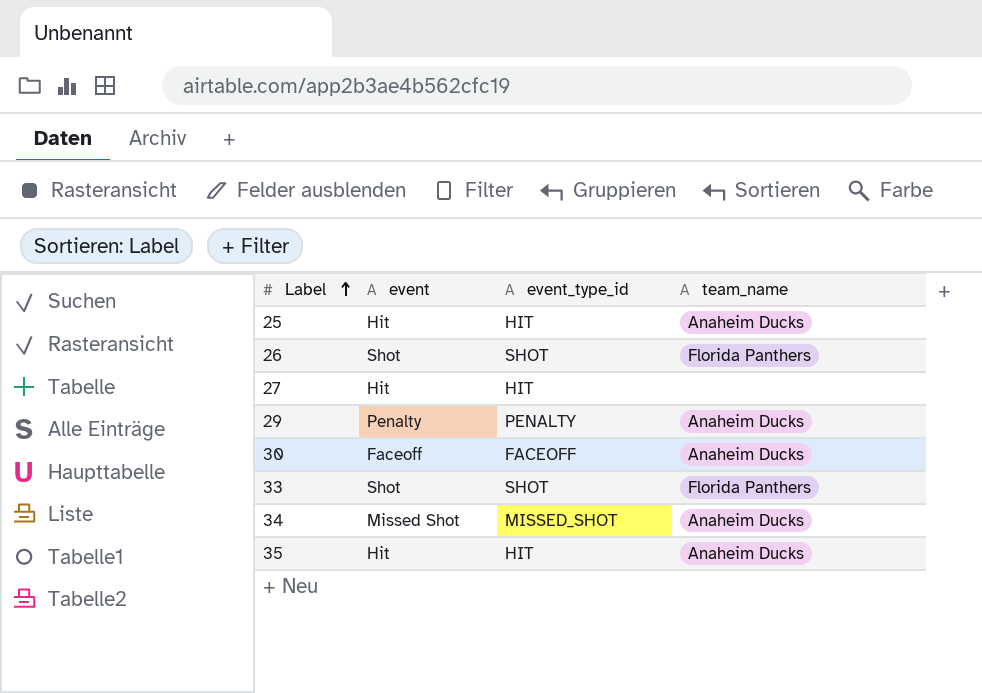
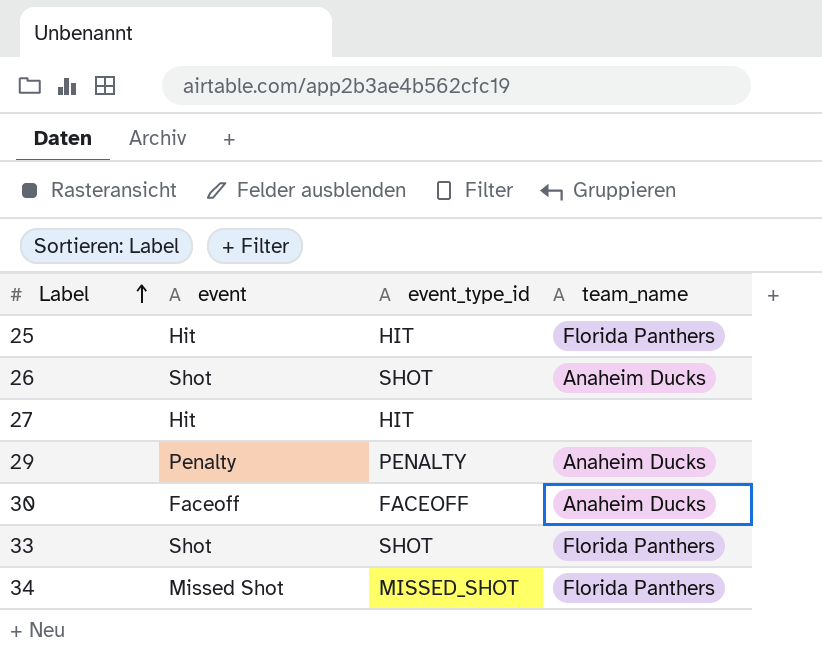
row 35: Hit | HIT | Anaheim Ducks -> none
25 | team_name: Anaheim Ducks -> Florida Panthers
26 | team_name: Florida Panthers -> Anaheim Ducks
34 | team_name: Anaheim Ducks -> Florida Panthers

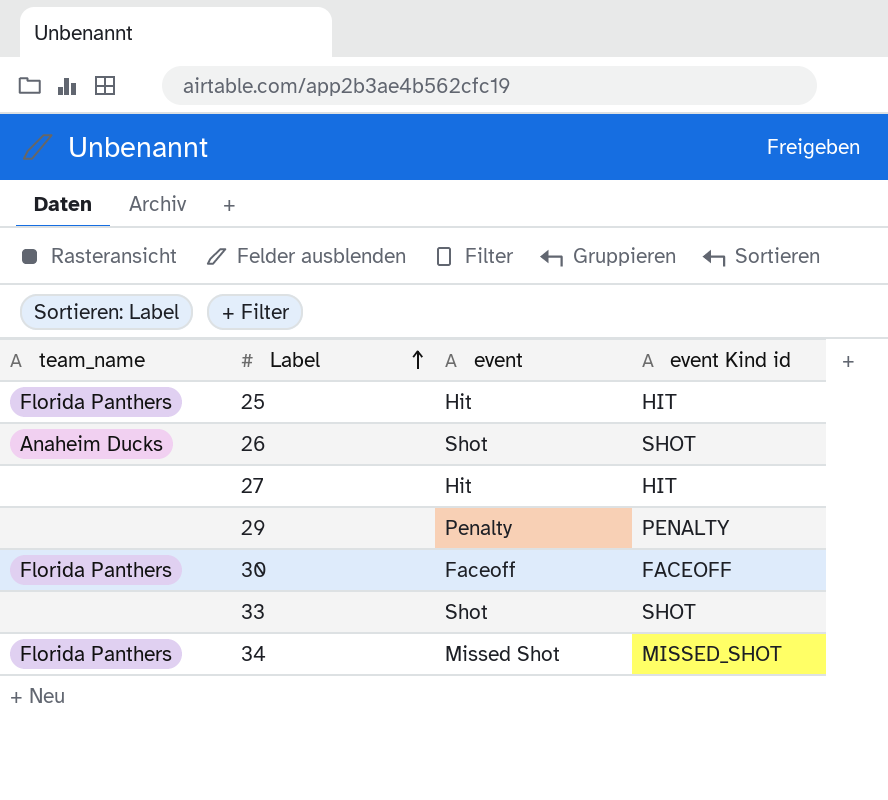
column team_name | position: 4 -> 1
column name: event_type_id -> event Kind id
29 | team_name: Anaheim Ducks -> none
30 | team_name: Anaheim Ducks -> Florida Panthers
33 | team_name: Florida Panthers -> none

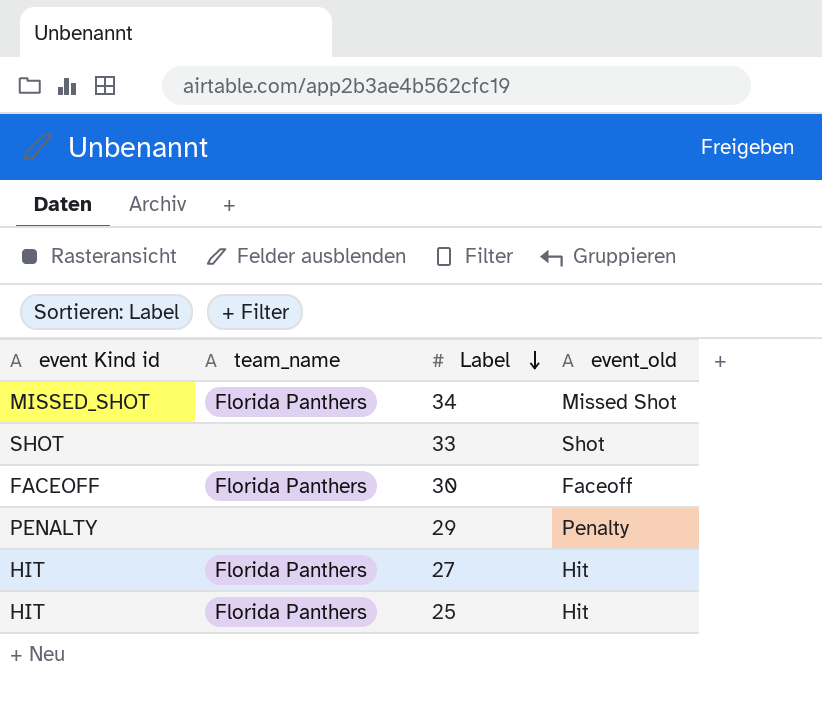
row order: Label ascending -> Label descending
column event Kind id | position: 4 -> 1
column name: event -> event_old
row 26: Anaheim Ducks | Shot | SHOT -> none
27 | team_name: none -> Florida Panthers

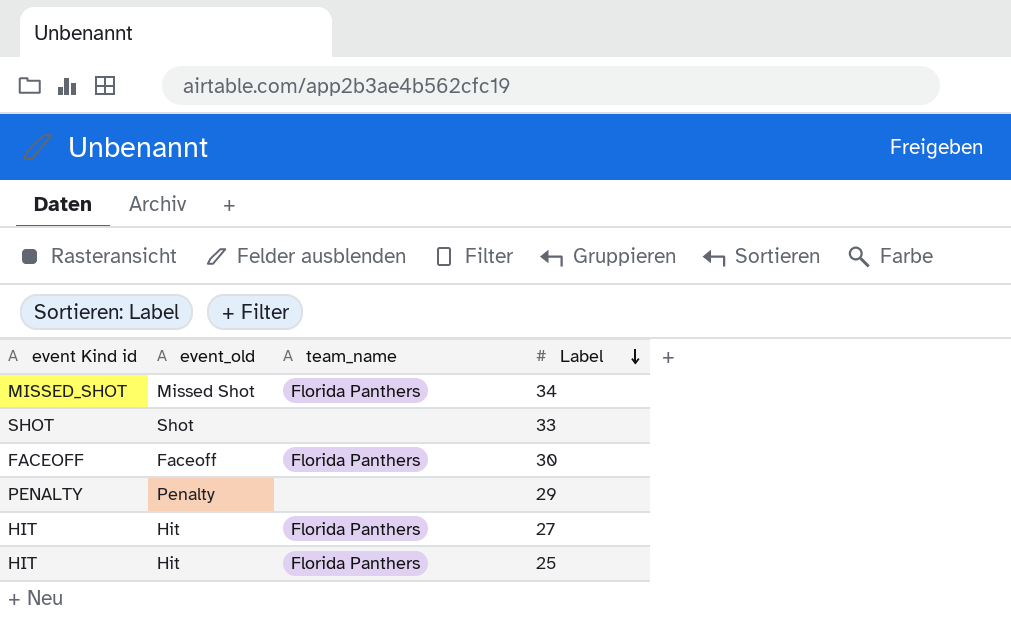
column event_old | position: 4 -> 2

